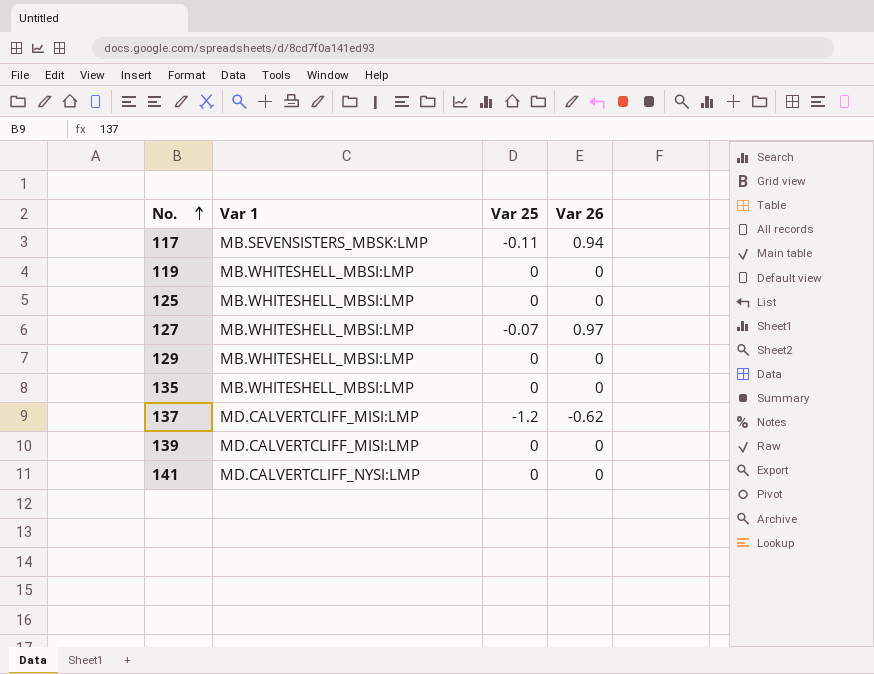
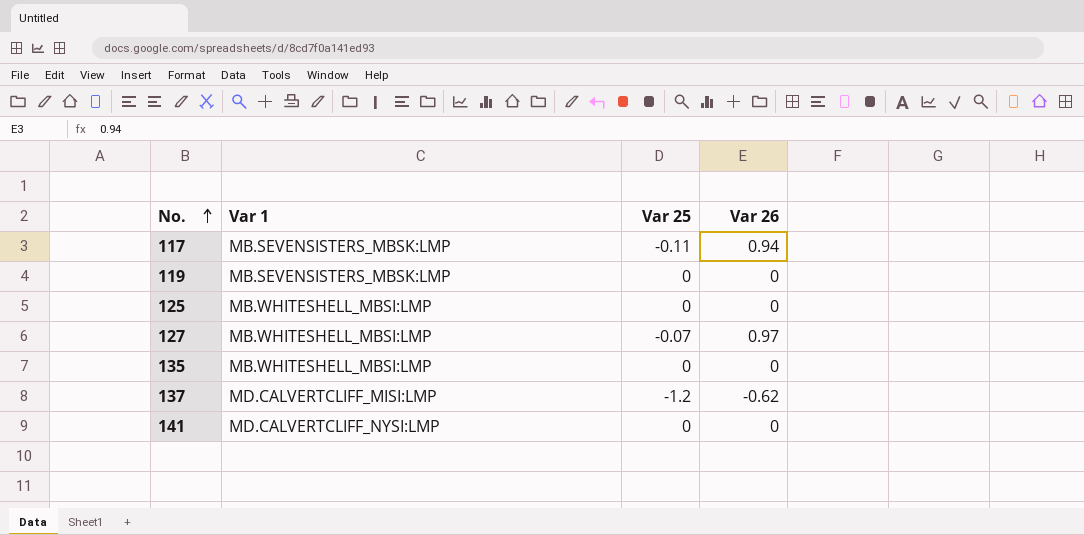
row 129: MB.WHITESHELL_MBSI:LMP | 0 | 0 -> none
row 139: MD.CALVERTCLIFF_MISI:LMP | 0 | 0 -> none
119 | Var 1: MB.WHITESHELL_MBSI:LMP -> MB.SEVENSISTERS_MBSK:LMP

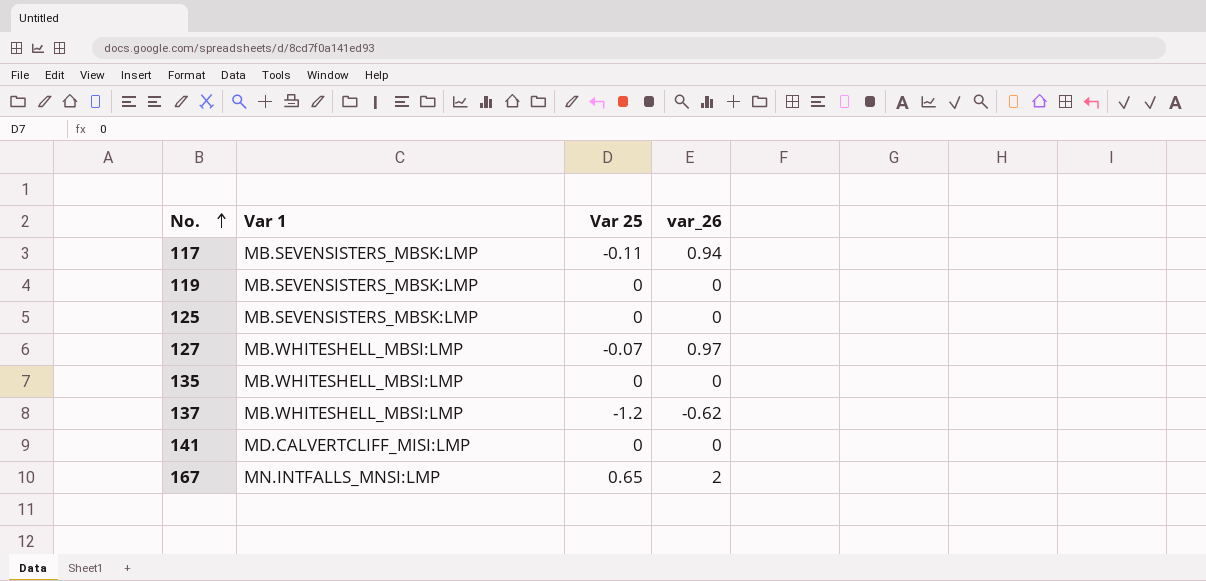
column name: Var 26 -> var_26
125 | Var 1: MB.WHITESHELL_MBSI:LMP -> MB.SEVENSISTERS_MBSK:LMP
137 | Var 1: MD.CALVERTCLIFF_MISI:LMP -> MB.WHITESHELL_MBSI:LMP
141 | Var 1: MD.CALVERTCLIFF_NYSI:LMP -> MD.CALVERTCLIFF_MISI:LMP
row 167: none -> MN.INTFALLS_MNSI:LMP | 0.65 | 2

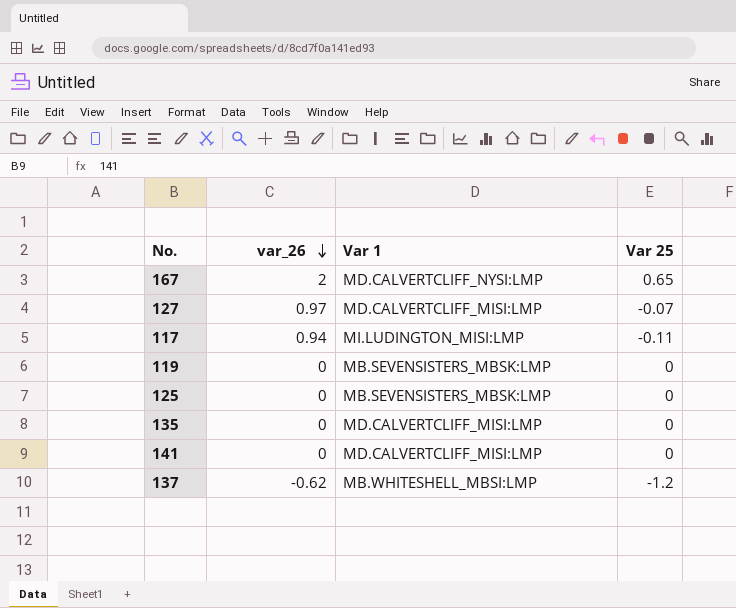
row order: No. ascending -> var_26 descending
column var_26 | position: 4 -> 2
167 | Var 1: MN.INTFALLS_MNSI:LMP -> MD.CALVERTCLIFF_NYSI:LMP
127 | Var 1: MB.WHITESHELL_MBSI:LMP -> MD.CALVERTCLIFF_MISI:LMP
117 | Var 1: MB.SEVENSISTERS_MBSK:LMP -> MI.LUDINGTON_MISI:LMP
135 | Var 1: MB.WHITESHELL_MBSI:LMP -> MD.CALVERTCLIFF_MISI:LMP

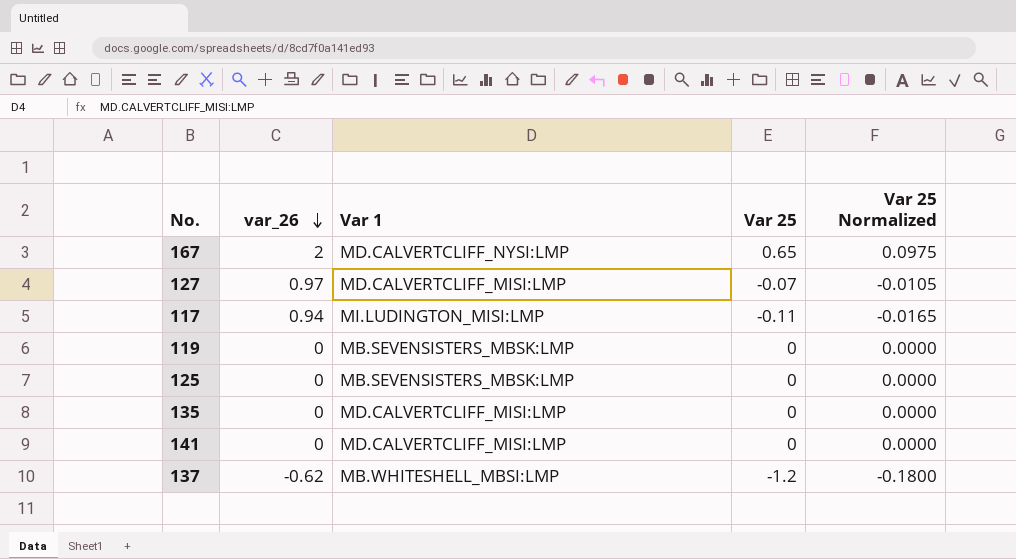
column Var 25 Normalized | formula: none -> [Var 25] * 0.15

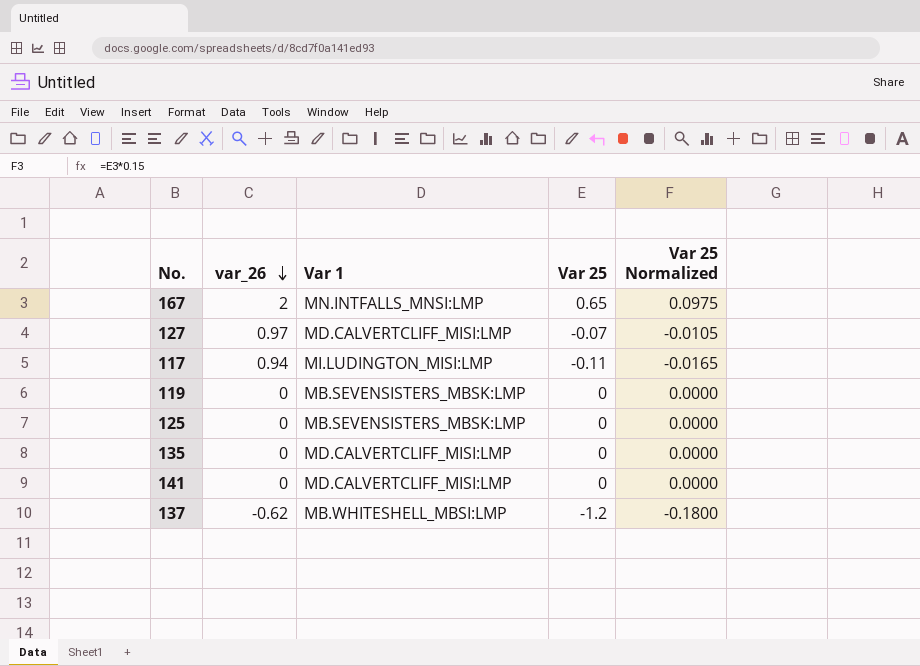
167 | Var 1: MD.CALVERTCLIFF_NYSI:LMP -> MN.INTFALLS_MNSI:LMP

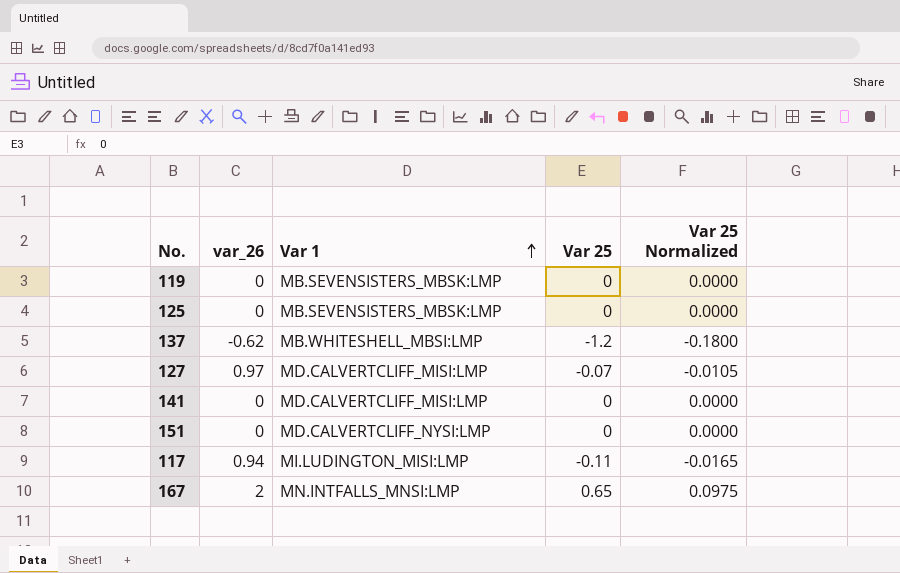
row order: var_26 descending -> Var 1 ascending
row 135: 0 | MD.CALVERTCLIFF_MISI:LMP | 0 | 0.0000 -> none
row 151: none -> 0 | MD.CALVERTCLIFF_NYSI:LMP | 0 | 0.0000

